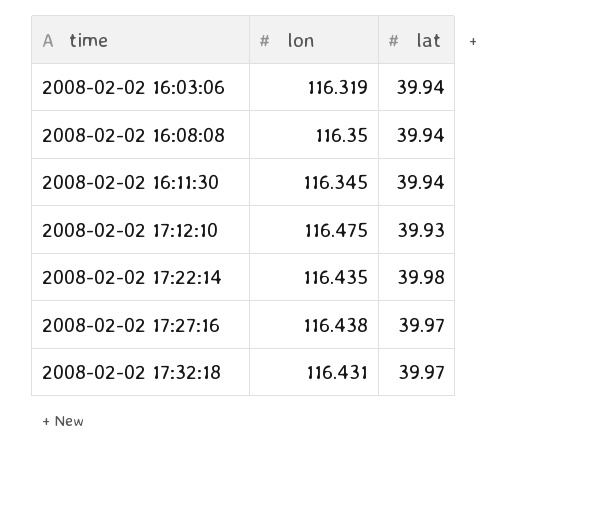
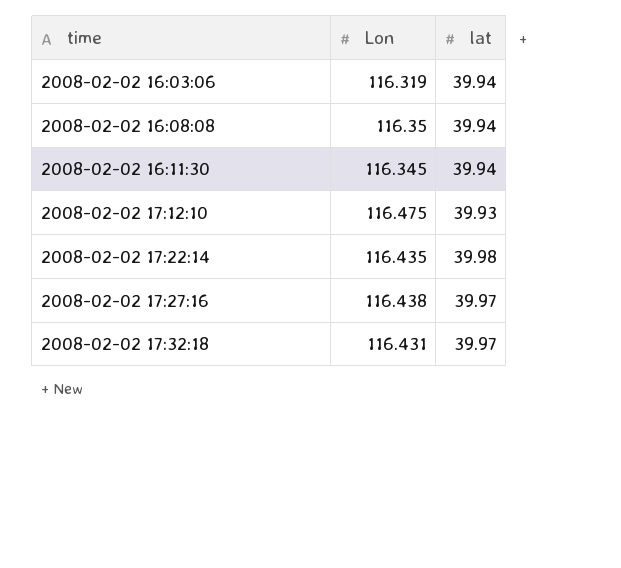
column name: lon -> Lon

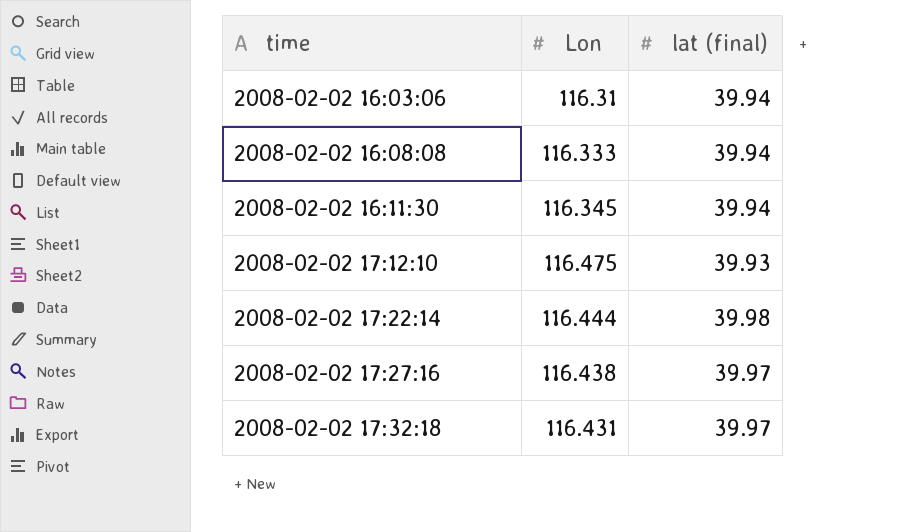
column name: lat -> lat (final)
2008-02-02 16:03:06 | Lon: 116.319 -> 116.31
2008-02-02 16:08:08 | Lon: 116.35 -> 116.333
2008-02-02 17:22:14 | Lon: 116.435 -> 116.444

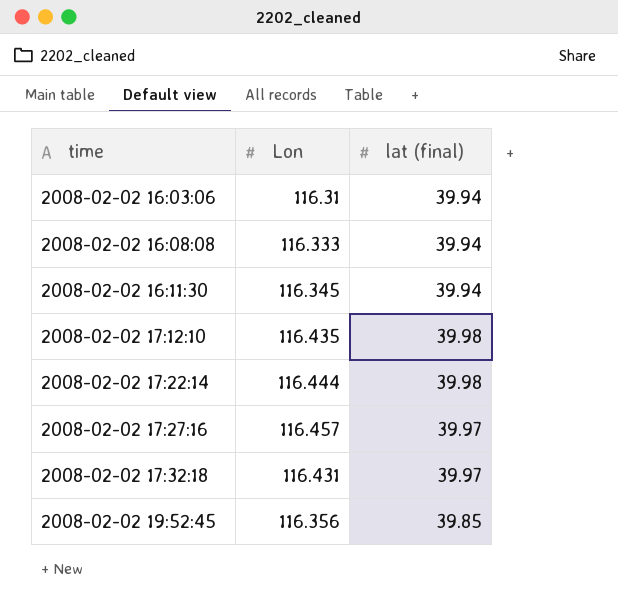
2008-02-02 17:12:10 | Lon: 116.475 -> 116.435
2008-02-02 17:12:10 | lat (final): 39.93 -> 39.98
2008-02-02 17:27:16 | Lon: 116.438 -> 116.457
row 2008-02-02 19:52:45: none -> 116.356 | 39.85

